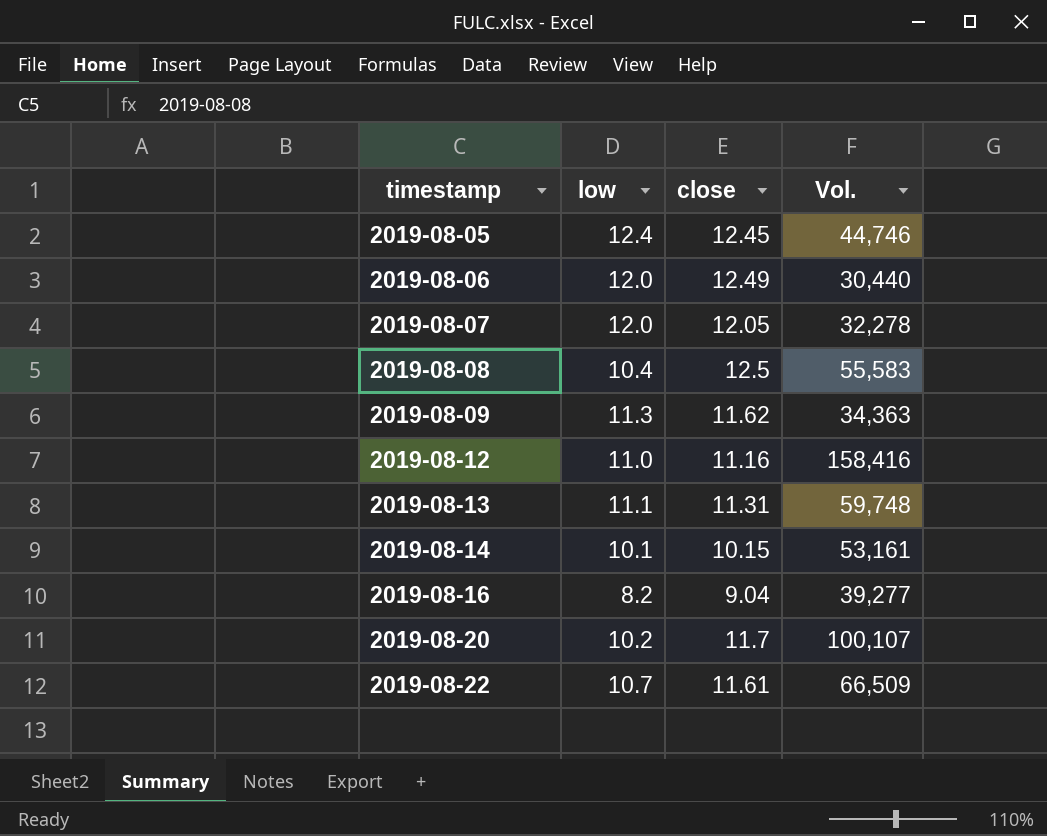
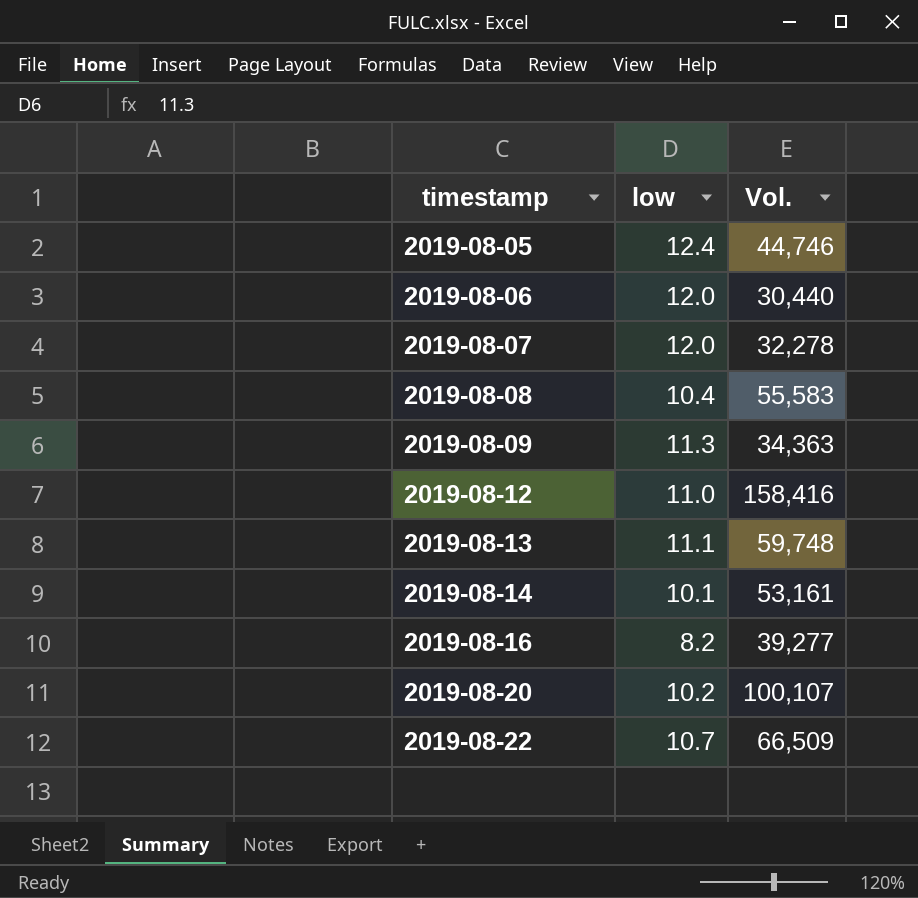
column close | position: 3 -> none

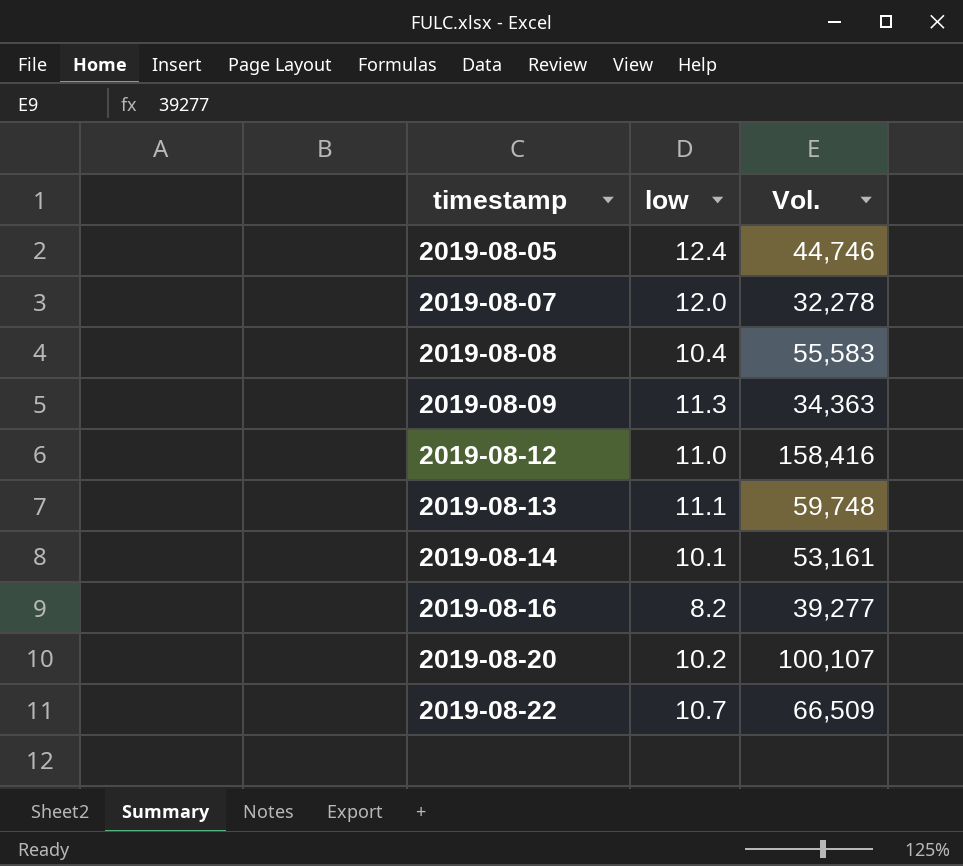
row 2019-08-06: 12.0 | 30,440 -> none

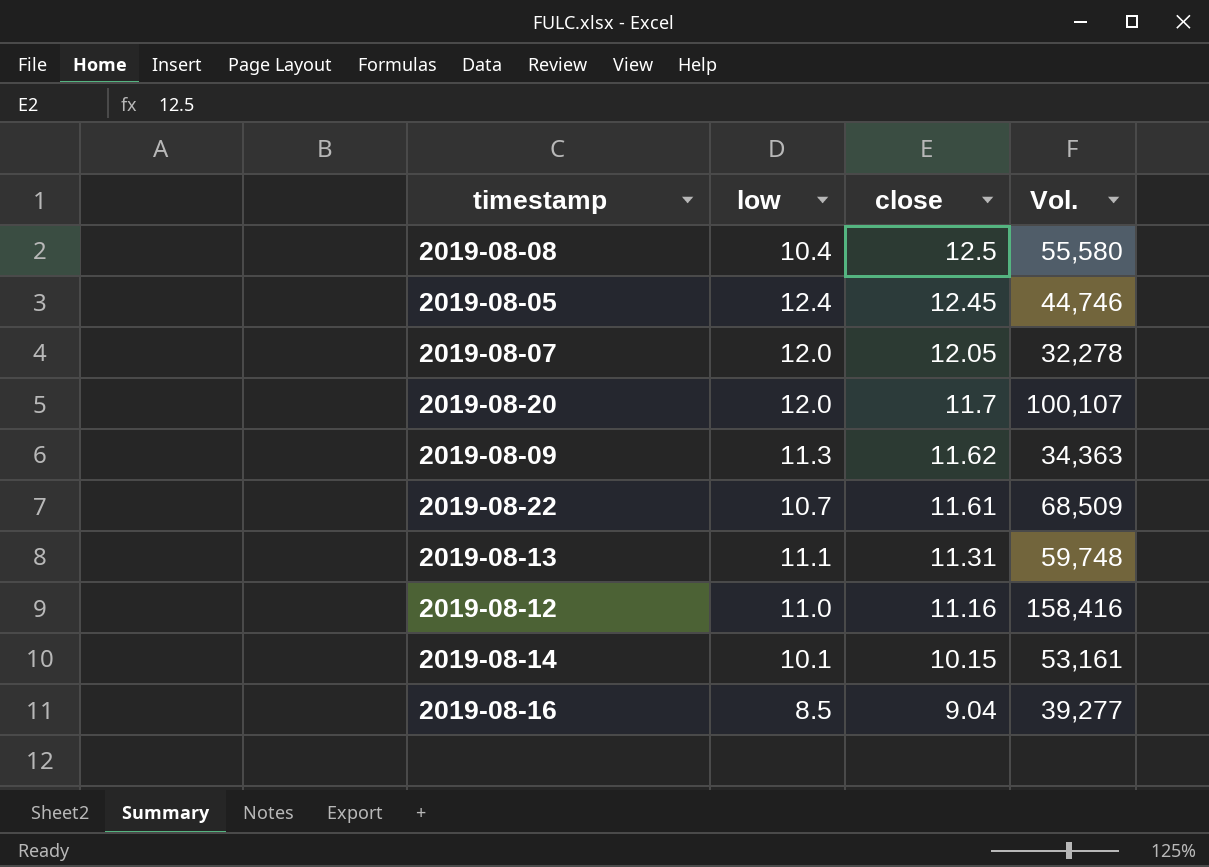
row order: timestamp ascending -> close descending
column close | position: none -> 3
2019-08-08 | Vol.: 55,583 -> 55,580
2019-08-20 | low: 10.2 -> 12.0
2019-08-22 | Vol.: 66,509 -> 68,509
2019-08-16 | low: 8.2 -> 8.5

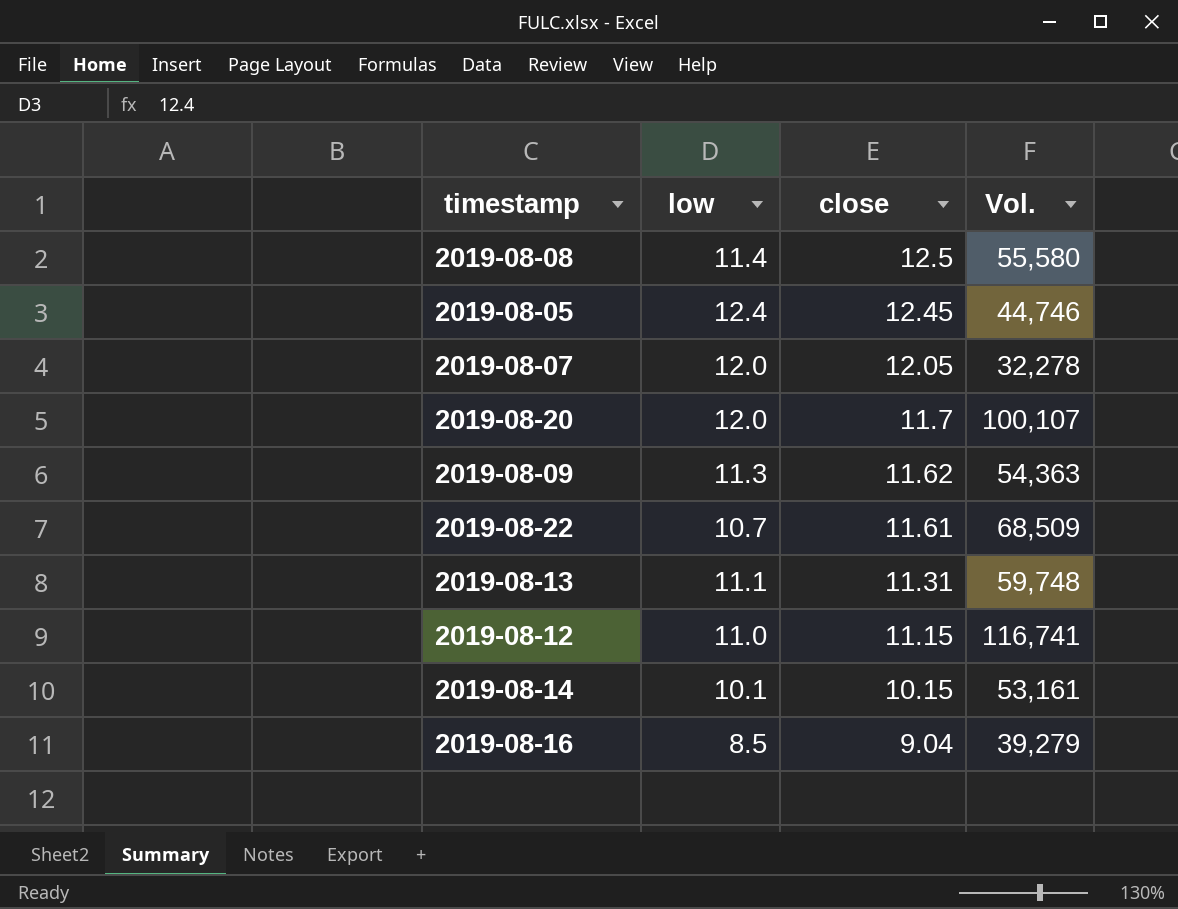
2019-08-08 | low: 10.4 -> 11.4
2019-08-09 | Vol.: 34,363 -> 54,363
2019-08-12 | close: 11.16 -> 11.15
2019-08-12 | Vol.: 158,416 -> 116,741
2019-08-16 | Vol.: 39,277 -> 39,279

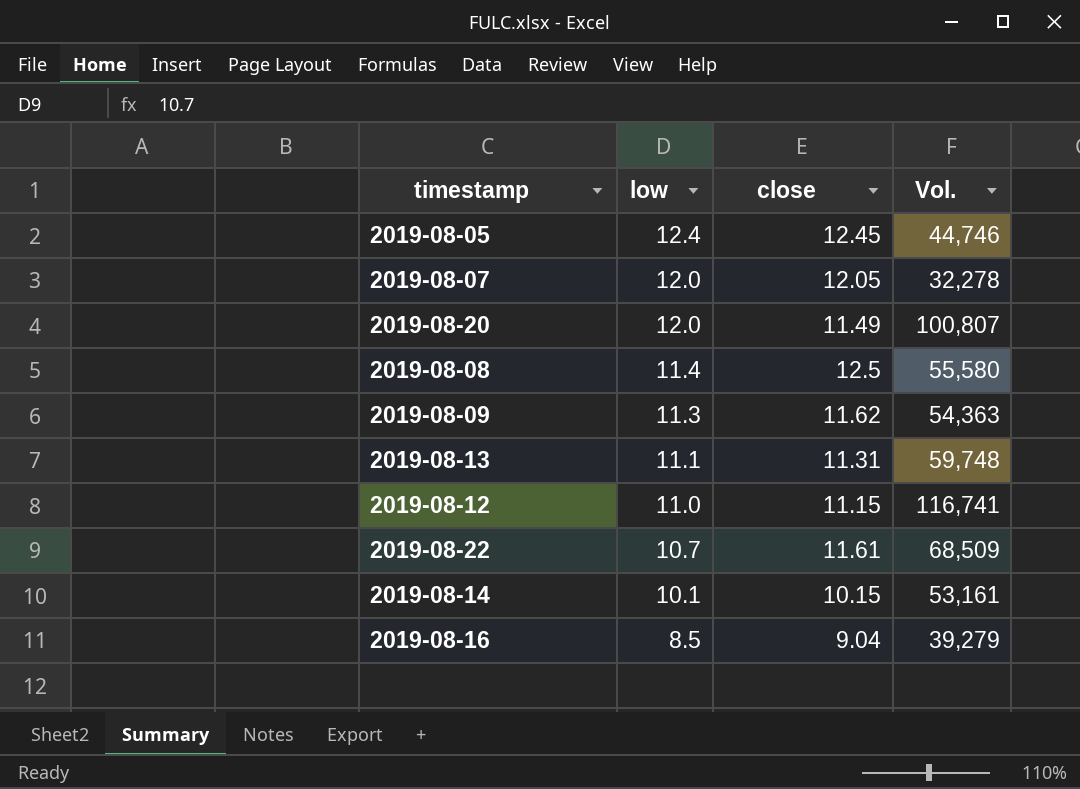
row order: close descending -> low descending
2019-08-20 | close: 11.7 -> 11.49
2019-08-20 | Vol.: 100,107 -> 100,807

